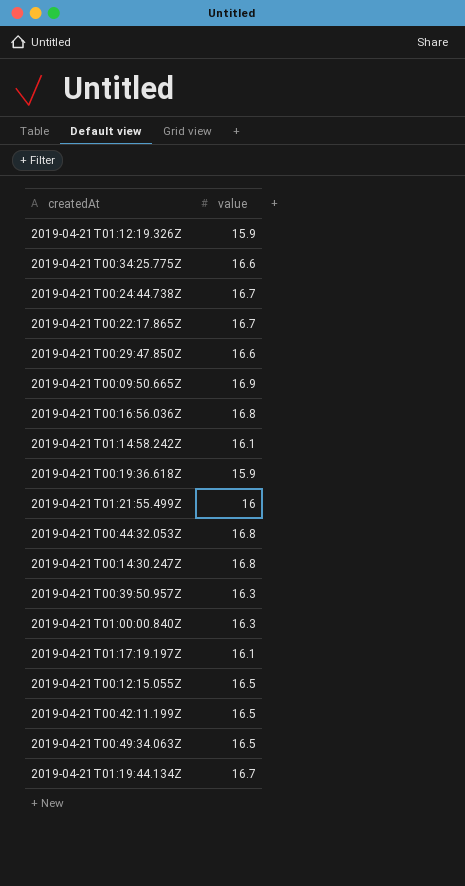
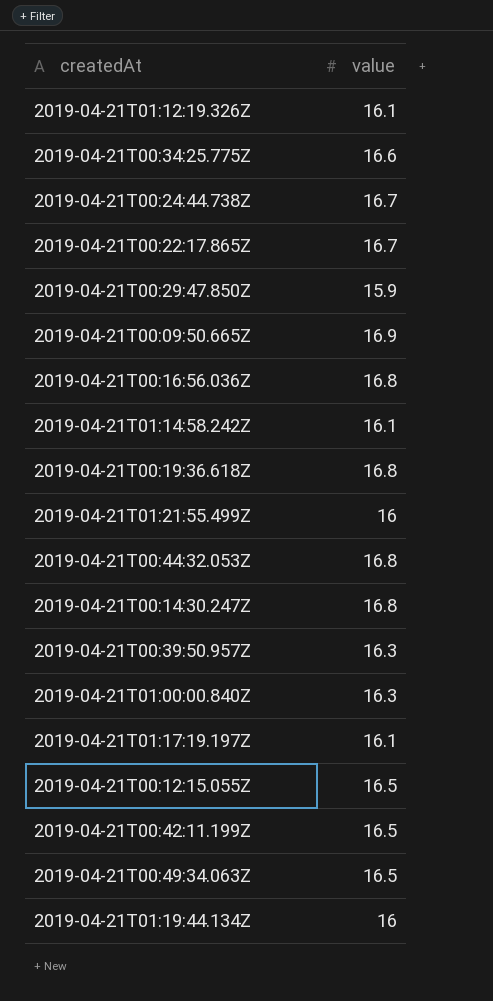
2019-04-21T01:12:19.326Z | value: 15.9 -> 16.1
2019-04-21T00:29:47.850Z | value: 16.6 -> 15.9
2019-04-21T00:19:36.618Z | value: 15.9 -> 16.8
2019-04-21T01:19:44.134Z | value: 16.7 -> 16

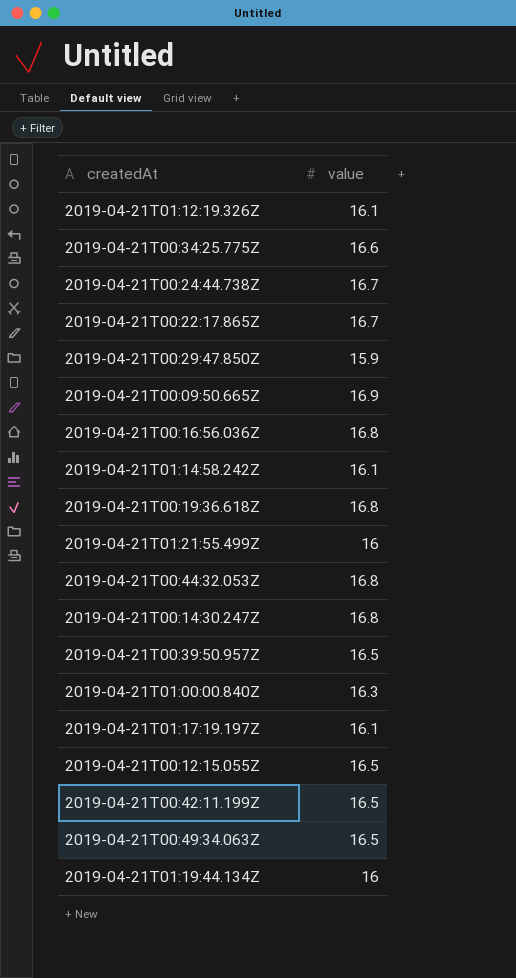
2019-04-21T00:39:50.957Z | value: 16.3 -> 16.5

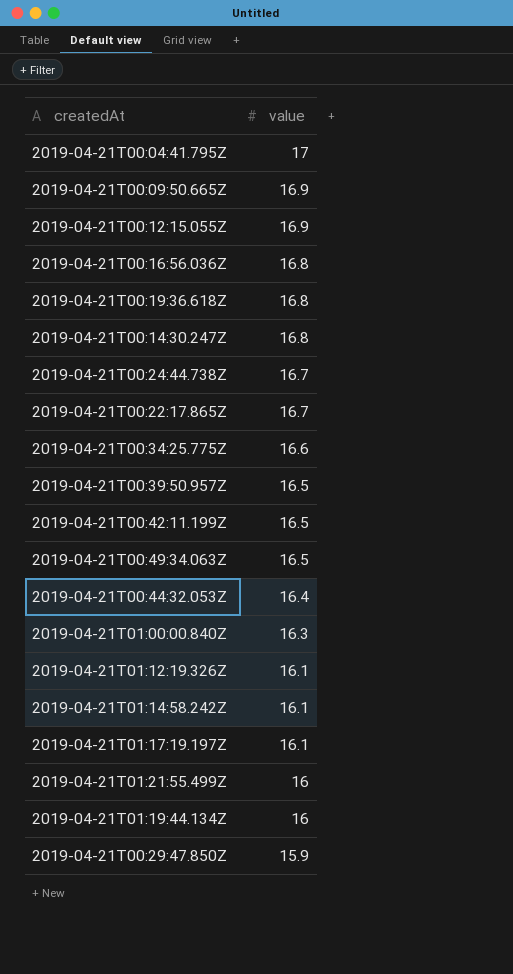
row order: none -> value descending
row 2019-04-21T00:04:41.795Z: none -> 17
2019-04-21T00:12:15.055Z | value: 16.5 -> 16.9
2019-04-21T00:44:32.053Z | value: 16.8 -> 16.4

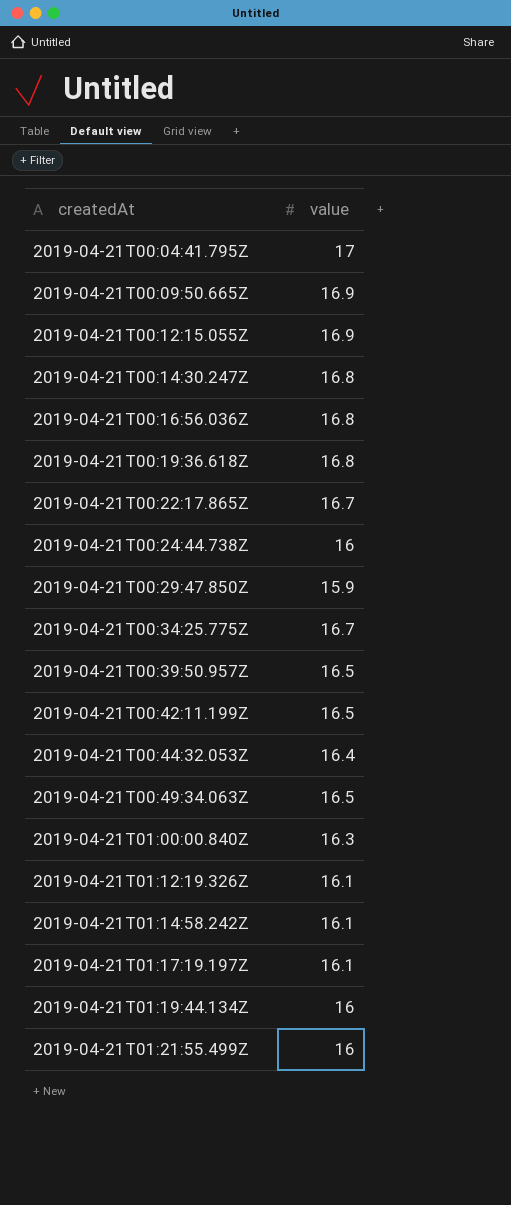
row order: value descending -> createdAt ascending
2019-04-21T00:24:44.738Z | value: 16.7 -> 16
2019-04-21T00:34:25.775Z | value: 16.6 -> 16.7

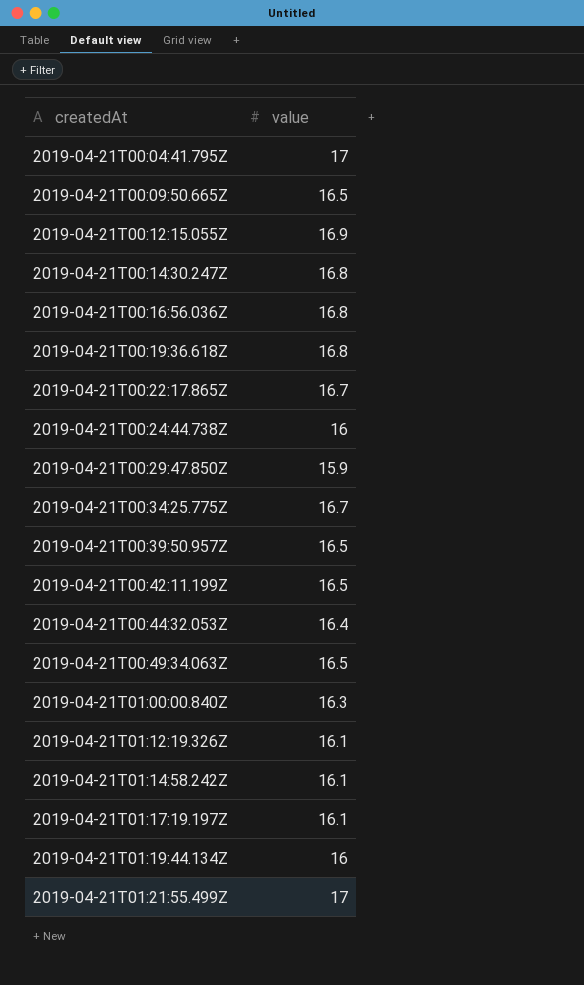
2019-04-21T00:09:50.665Z | value: 16.9 -> 16.5
2019-04-21T01:21:55.499Z | value: 16 -> 17

